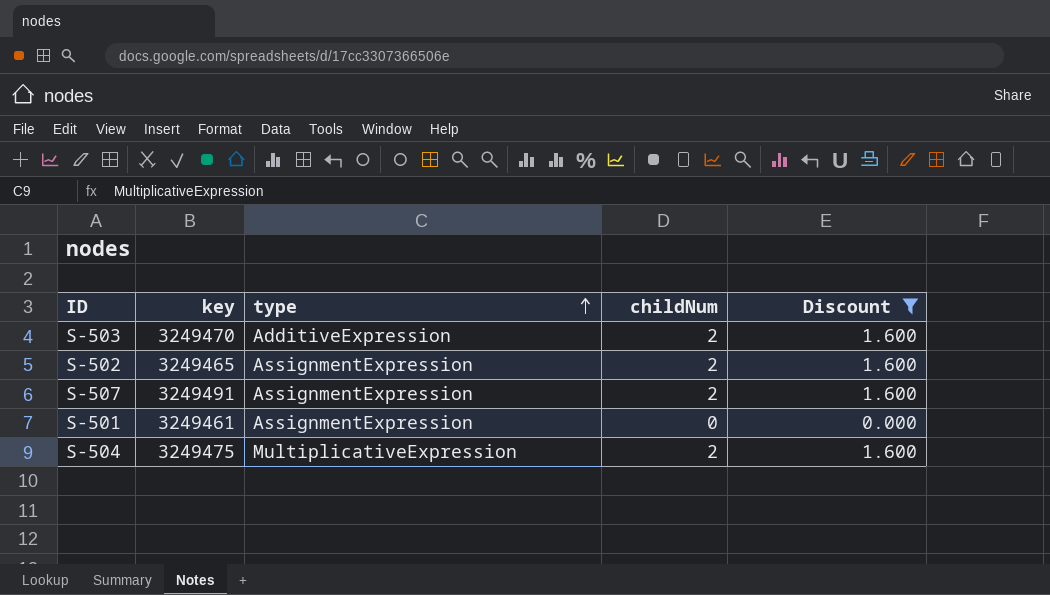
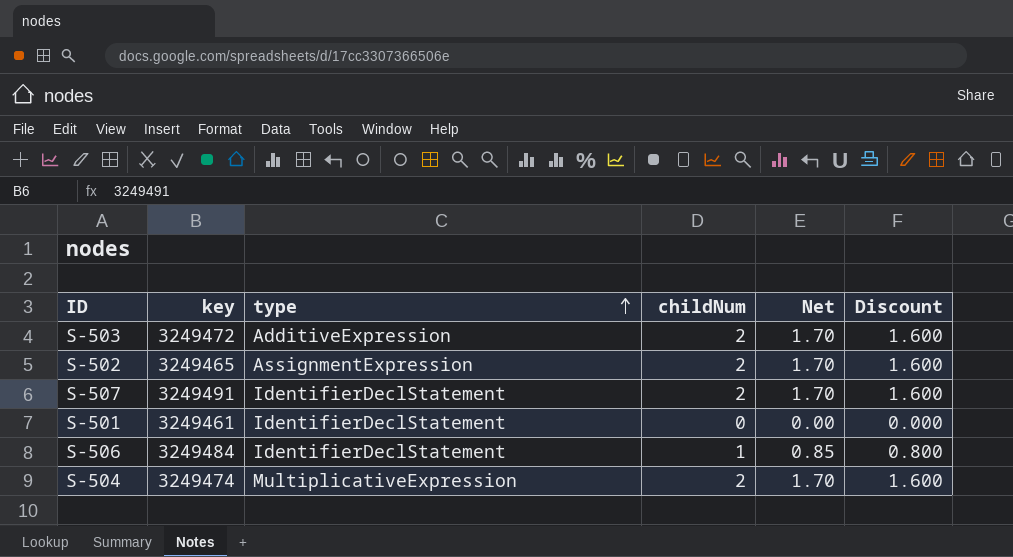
filter: Discount != 0.800 -> none
column Net | formula: none -> [childNum] * 0.85
S-503 | key: 3249470 -> 3249472
S-507 | type: AssignmentExpression -> IdentifierDeclStatement
S-501 | type: AssignmentExpression -> IdentifierDeclStatement
S-504 | key: 3249475 -> 3249474

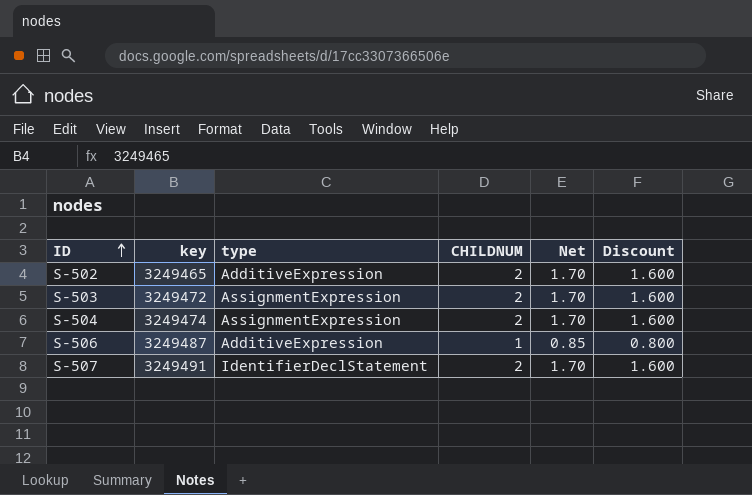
row order: type ascending -> ID ascending
column name: childNum -> CHILDNUM
row S-501: 3249461 | IdentifierDeclStatement | 0 | 0.00 | 0.000 -> none
S-502 | type: AssignmentExpression -> AdditiveExpression
S-503 | type: AdditiveExpression -> AssignmentExpression
S-504 | type: MultiplicativeExpression -> AssignmentExpression
S-506 | key: 3249484 -> 3249487
S-506 | type: IdentifierDeclStatement -> AdditiveExpression

